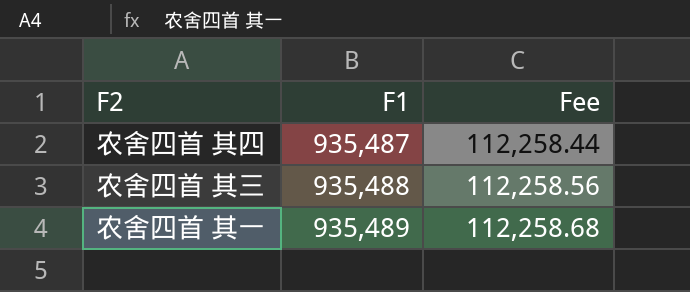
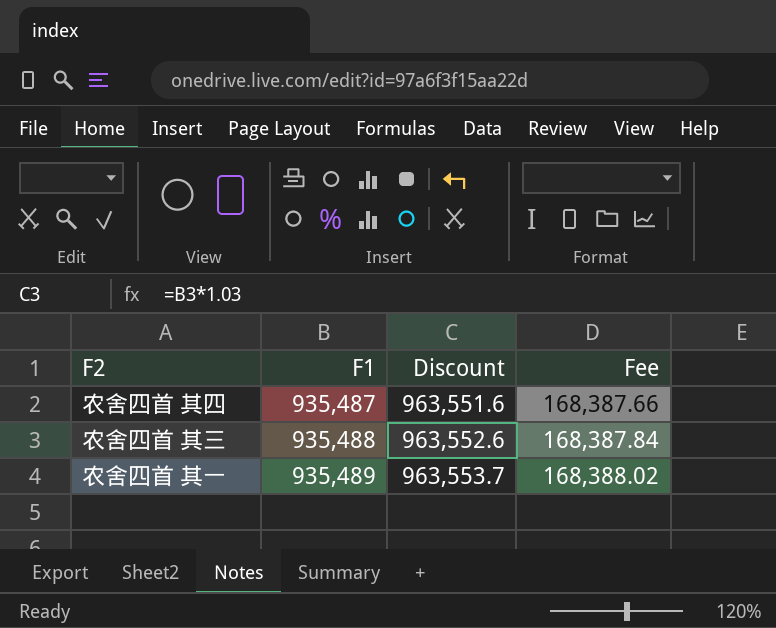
column Discount | formula: none -> [F1] * 1.03
column Fee | formula: [F1] * 0.12 -> [F1] * 0.18

